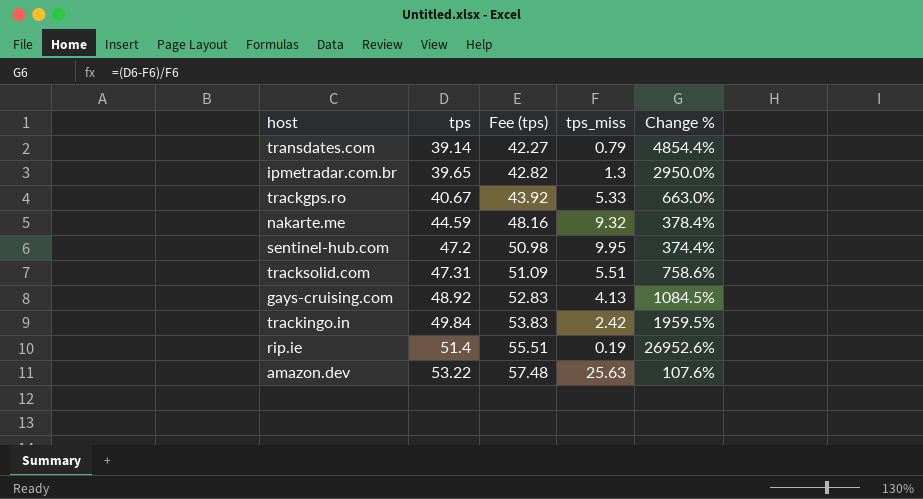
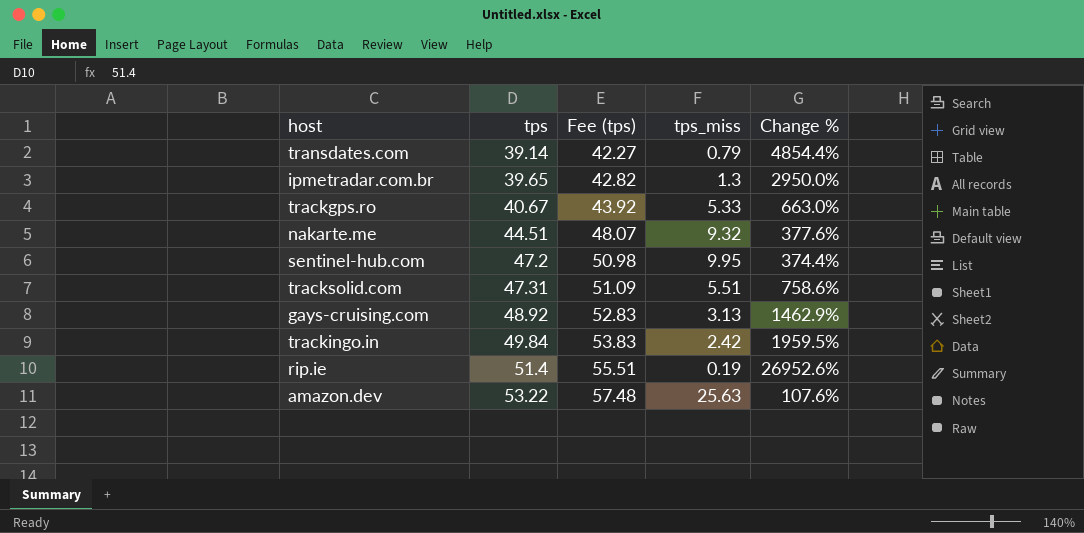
nakarte.me | tps: 44.59 -> 44.51
nakarte.me | Fee (tps): 48.16 -> 48.07
nakarte.me | Change %: 378.4% -> 377.6%
gays-cruising.com | tps_miss: 4.13 -> 3.13
gays-cruising.com | Change %: 1084.5% -> 1462.9%

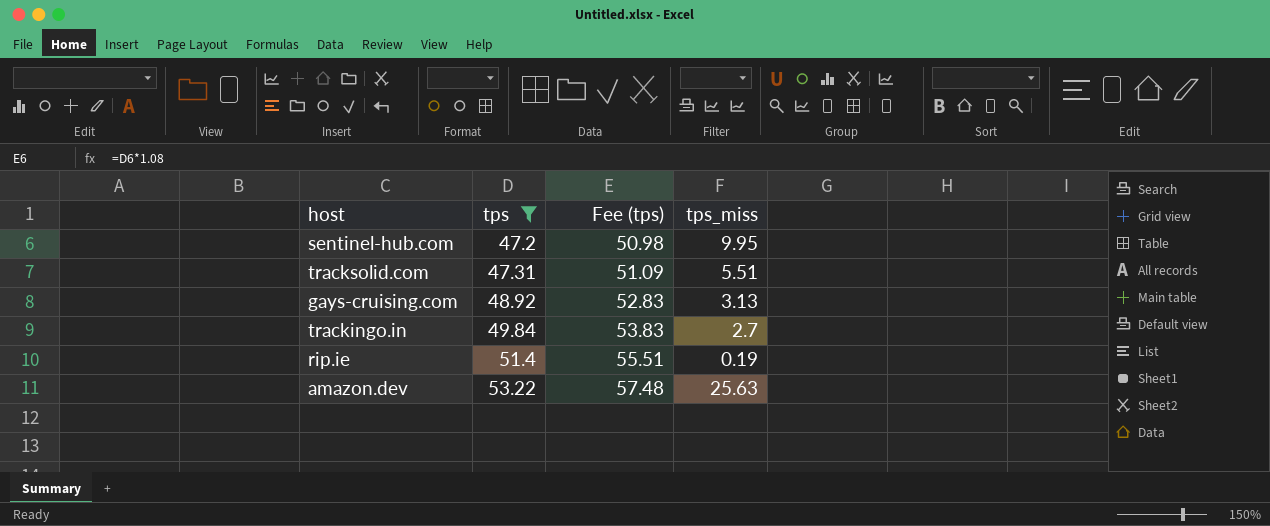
filter: none -> tps >= 47.2
column Change % | formula: ([tps] - [tps_miss]) / [tps_miss] -> none
trackingo.in | tps_miss: 2.42 -> 2.7

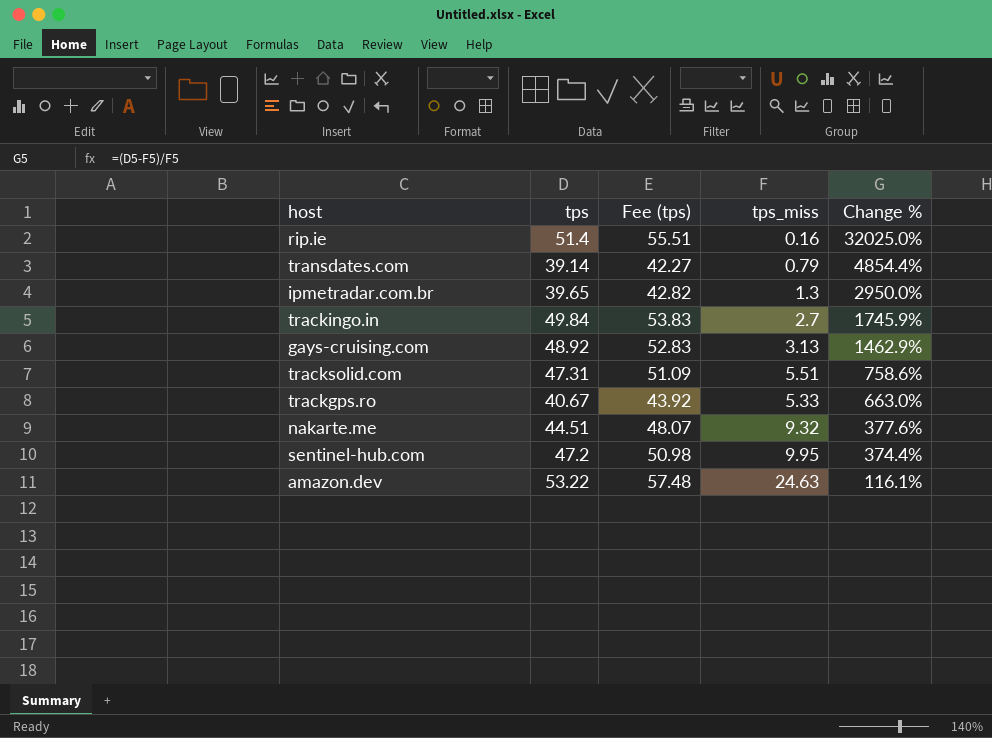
filter: tps >= 47.2 -> none
row order: tps ascending -> Change % descending
column Change % | formula: none -> ([tps] - [tps_miss]) / [tps_miss]
rip.ie | tps_miss: 0.19 -> 0.16
amazon.dev | tps_miss: 25.63 -> 24.63

